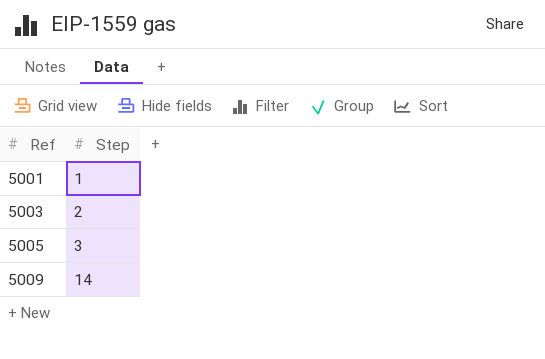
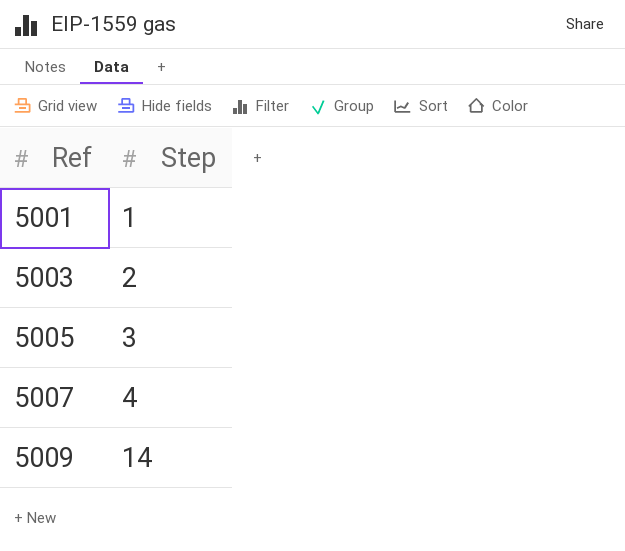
row 5007: none -> 4

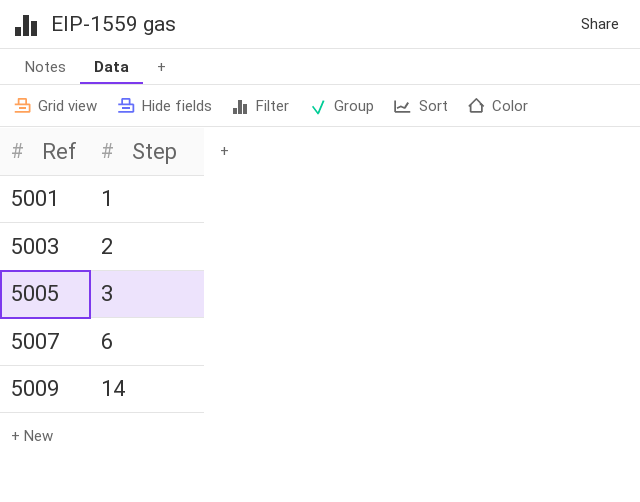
5007 | Step: 4 -> 6

